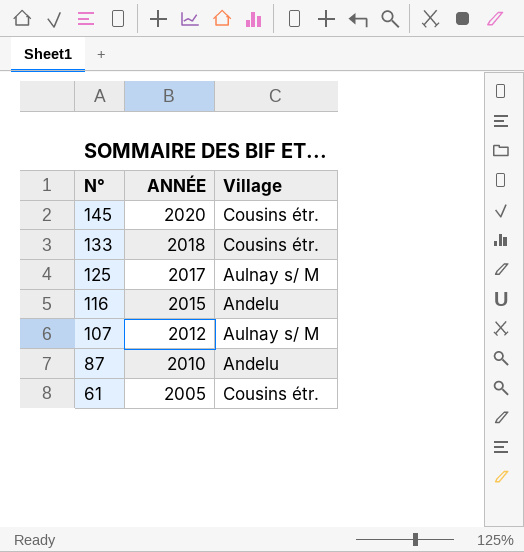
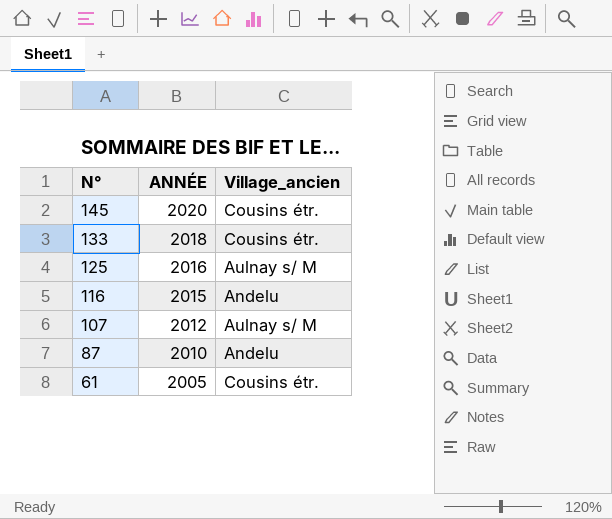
column name: Village -> Village_ancien
125 | ANNÉE: 2017 -> 2016

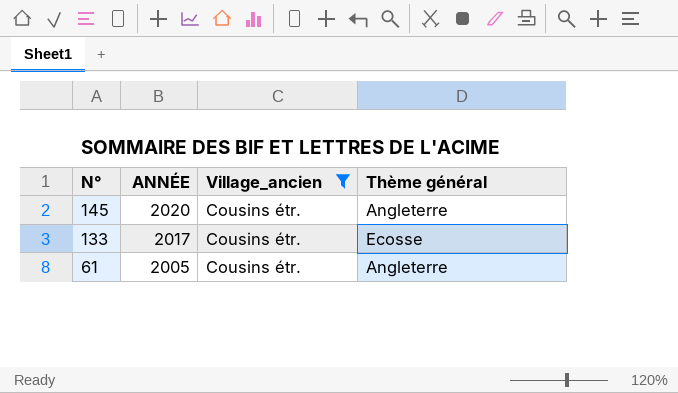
filter: none -> Village_ancien = Cousins étr.
column Thème général | position: none -> 4
133 | ANNÉE: 2018 -> 2017

